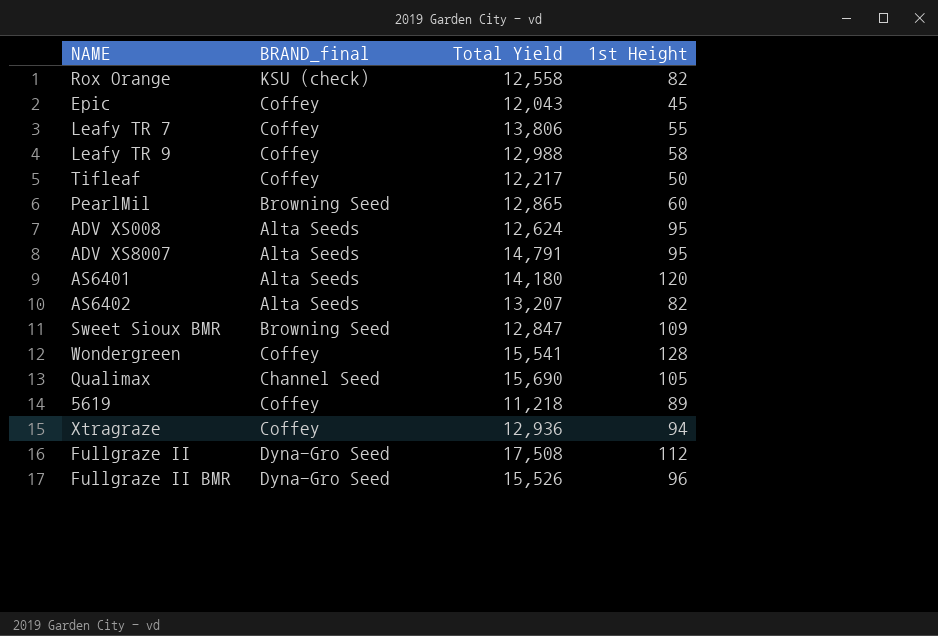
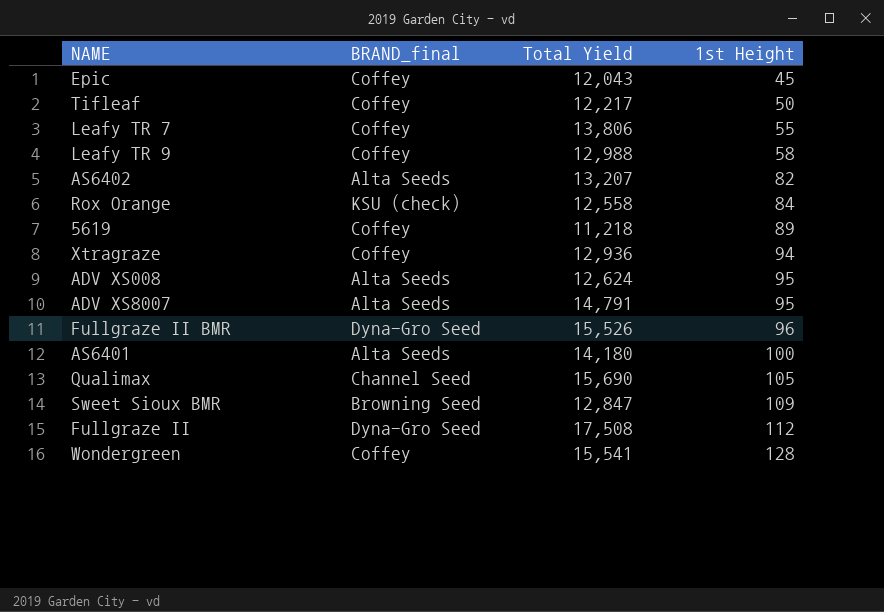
row order: none -> 1st Height ascending
row PearlMil: Browning Seed | 12,865 | 60 -> none
Rox Orange | 1st Height: 82 -> 84
AS6401 | 1st Height: 120 -> 100

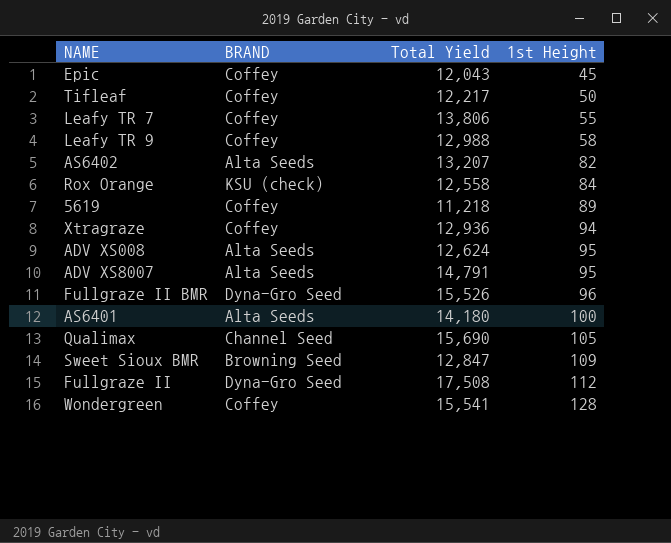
column name: BRAND_final -> BRAND

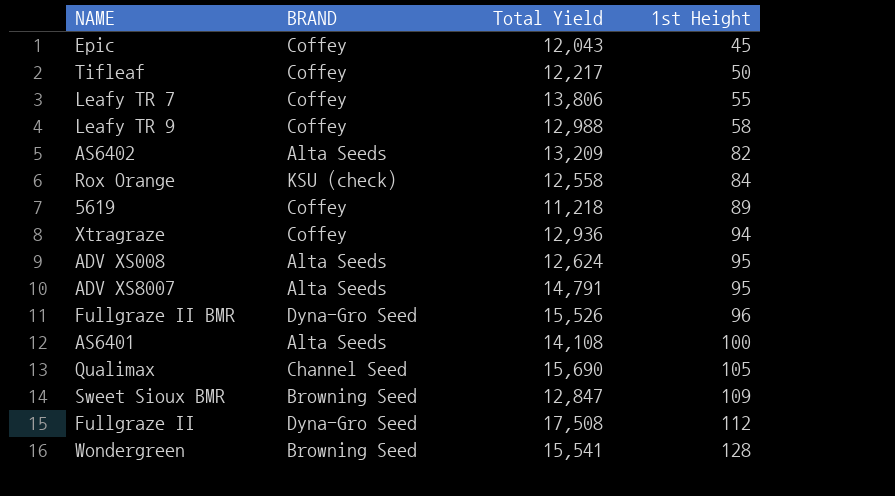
AS6402 | Total Yield: 13,207 -> 13,209
AS6401 | Total Yield: 14,180 -> 14,108
Wondergreen | BRAND: Coffey -> Browning Seed

